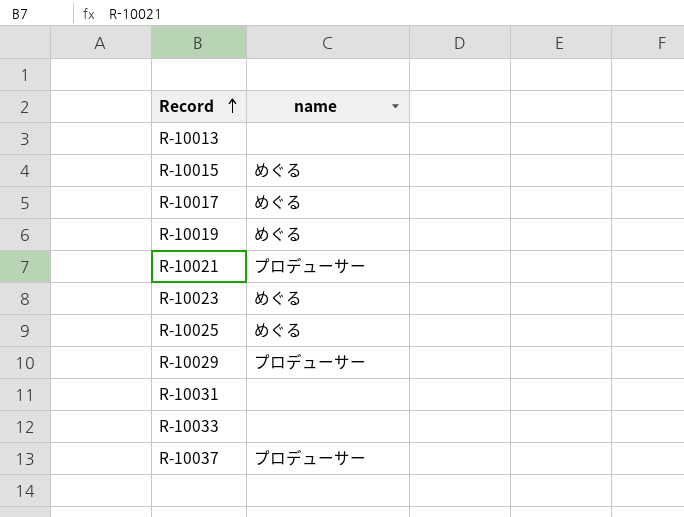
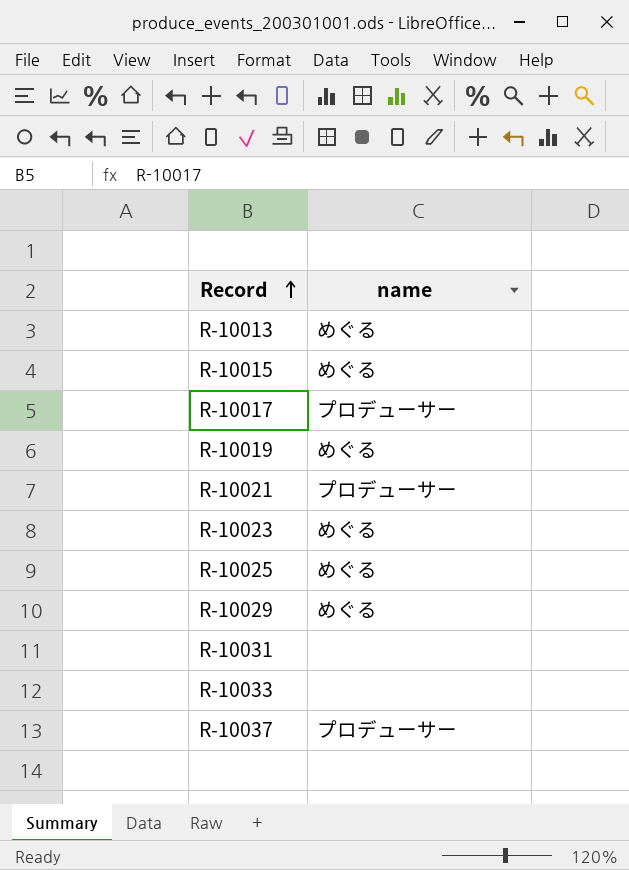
R-10013 | name: none -> めぐる
R-10017 | name: めぐる -> プロデューサー
R-10029 | name: プロデューサー -> めぐる

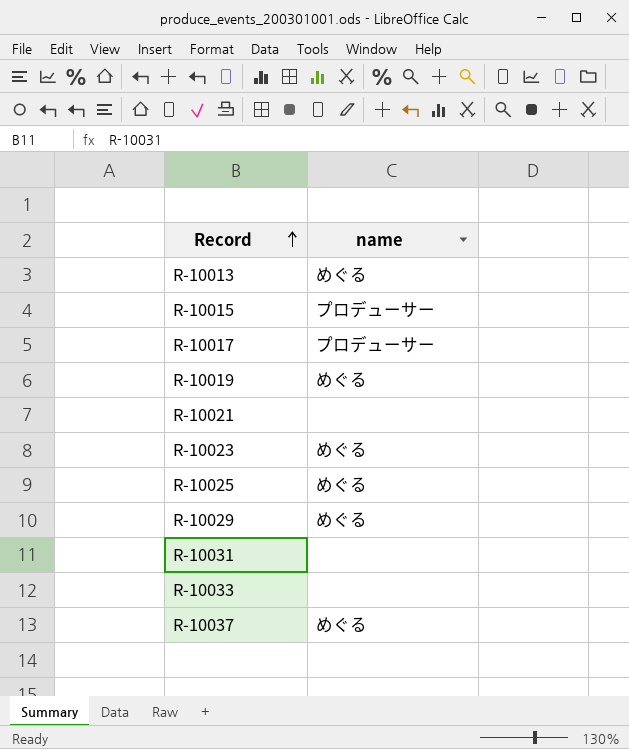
R-10015 | name: めぐる -> プロデューサー
R-10021 | name: プロデューサー -> none
R-10037 | name: プロデューサー -> めぐる

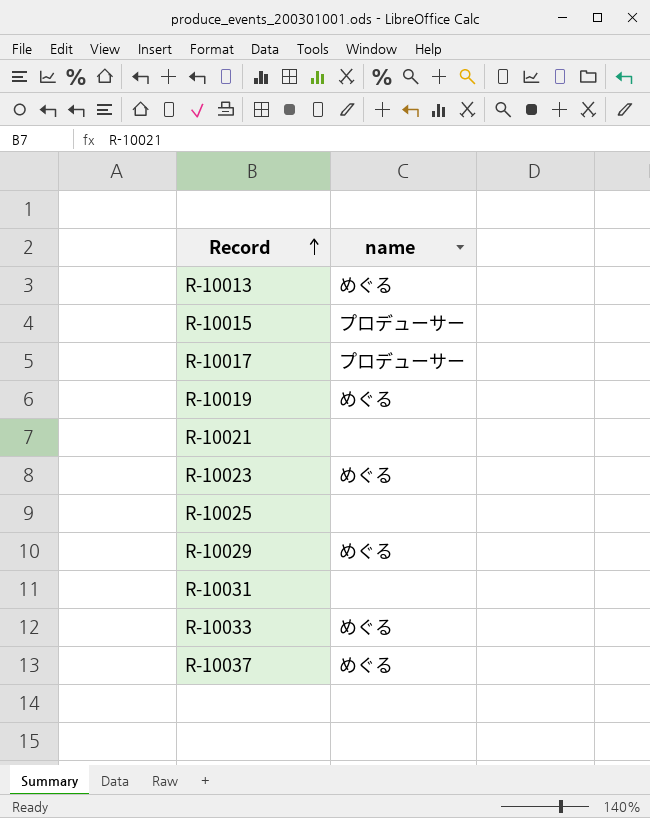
R-10025 | name: めぐる -> none
R-10033 | name: none -> めぐる

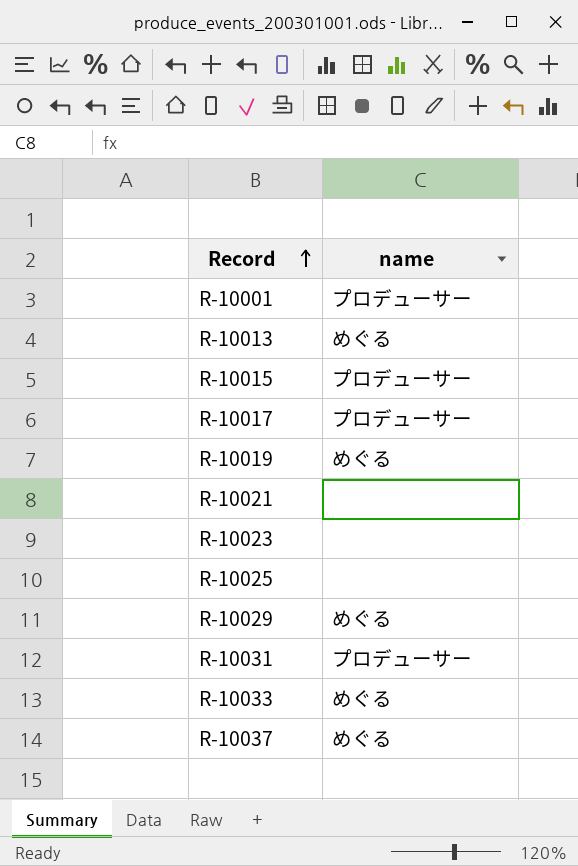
row R-10001: none -> プロデューサー
R-10023 | name: めぐる -> none
R-10031 | name: none -> プロデューサー

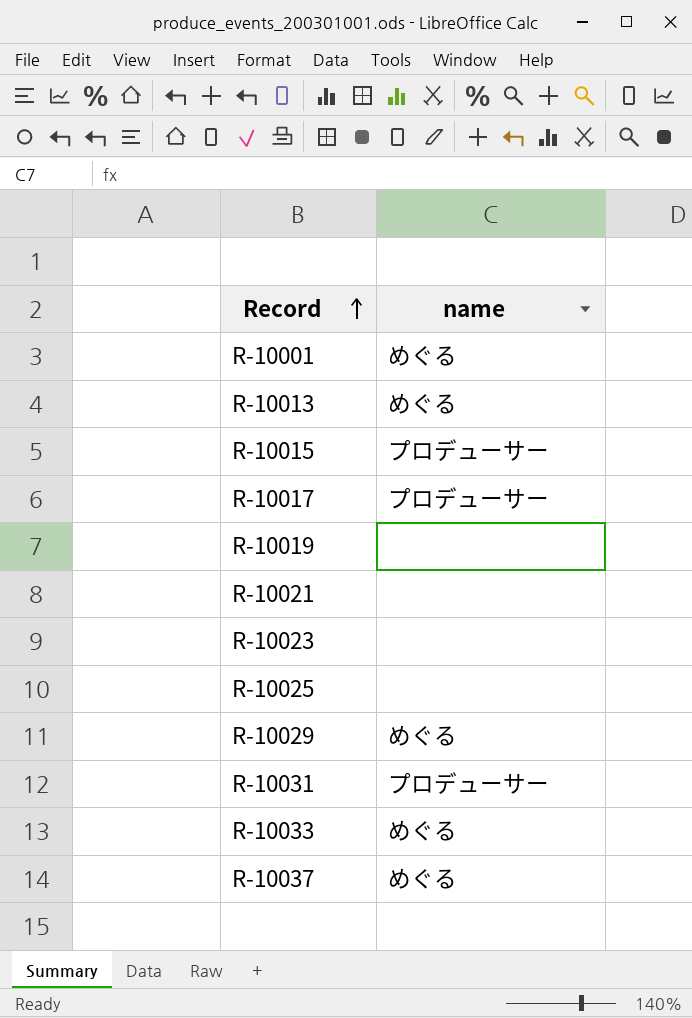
R-10001 | name: プロデューサー -> めぐる
R-10019 | name: めぐる -> none

